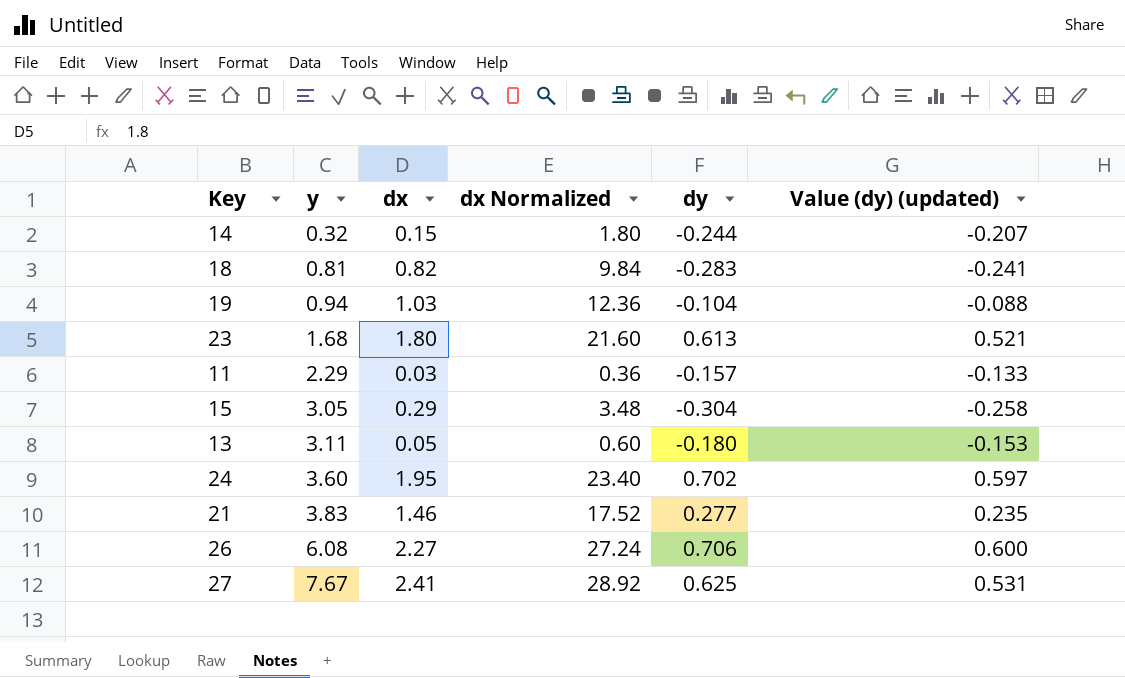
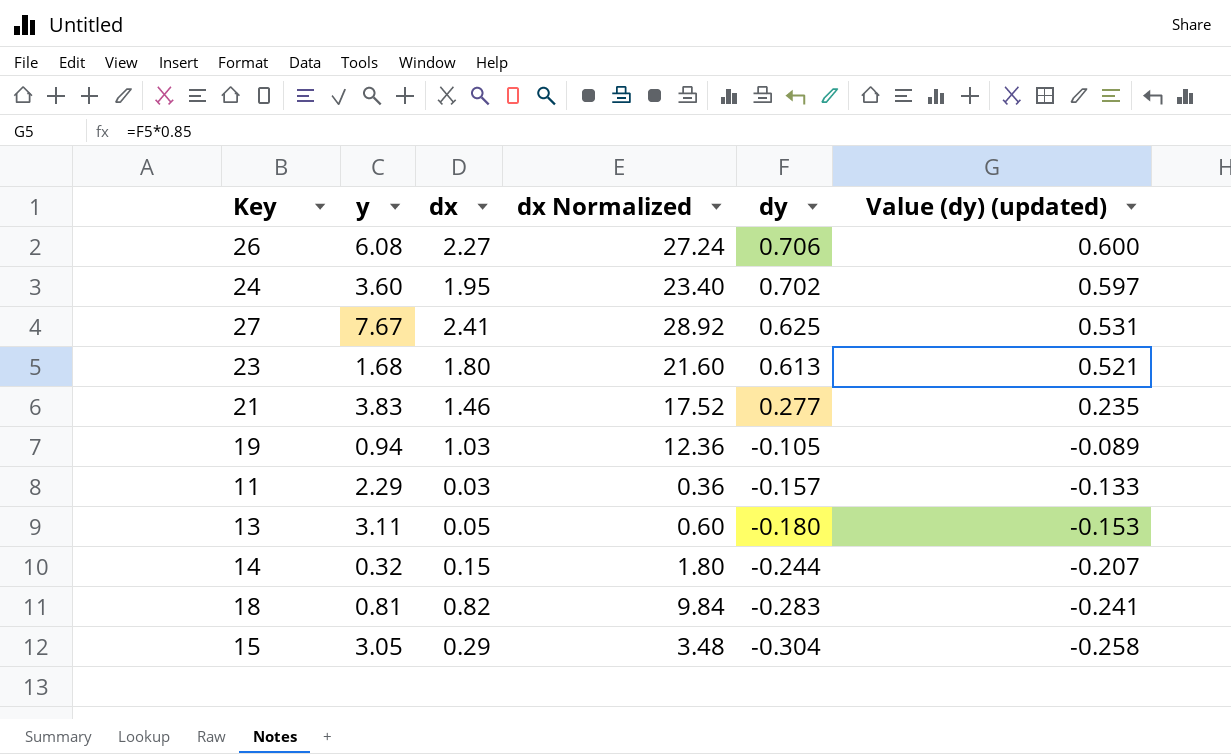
row order: y ascending -> dy descending
19 | dy: -0.104 -> -0.105
19 | Value (dy) (updated): -0.088 -> -0.089

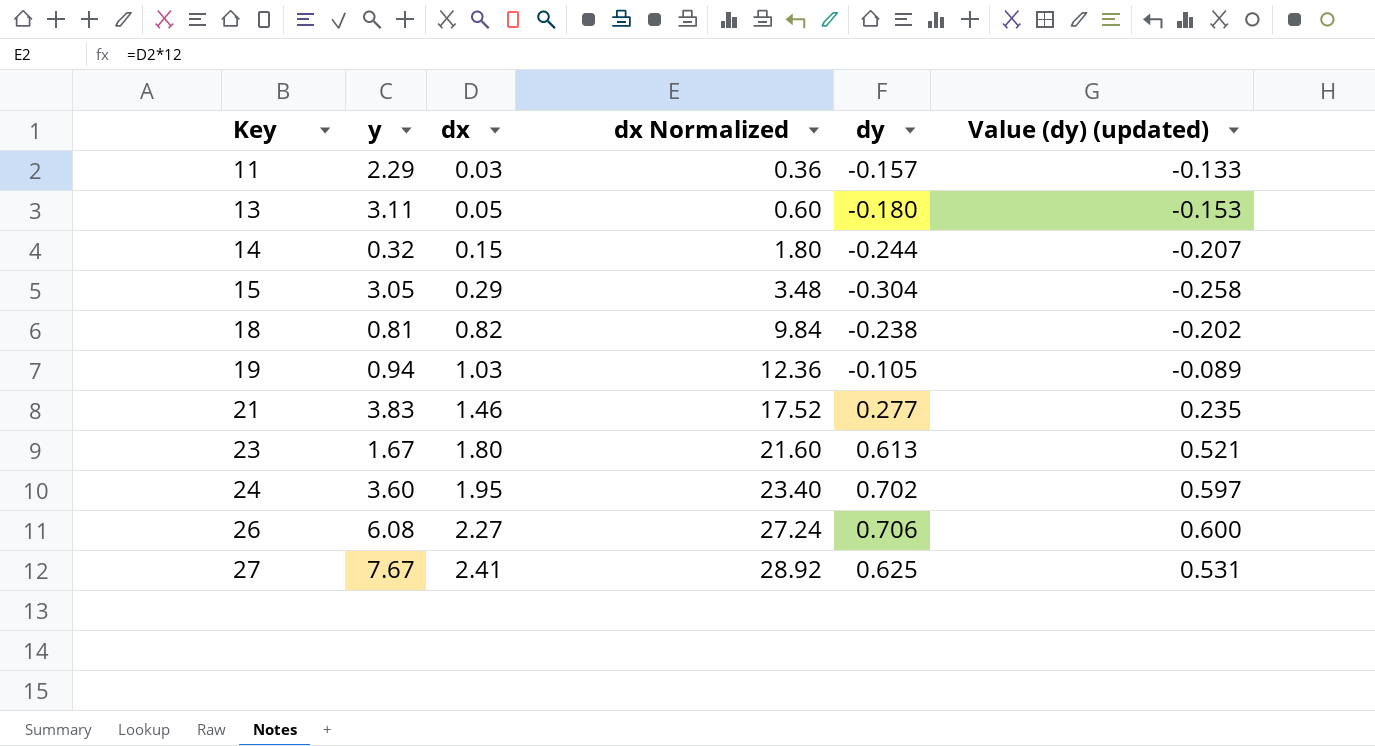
row order: dy descending -> Key ascending
18 | dy: -0.283 -> -0.238
18 | Value (dy) (updated): -0.241 -> -0.202
23 | y: 1.68 -> 1.67

